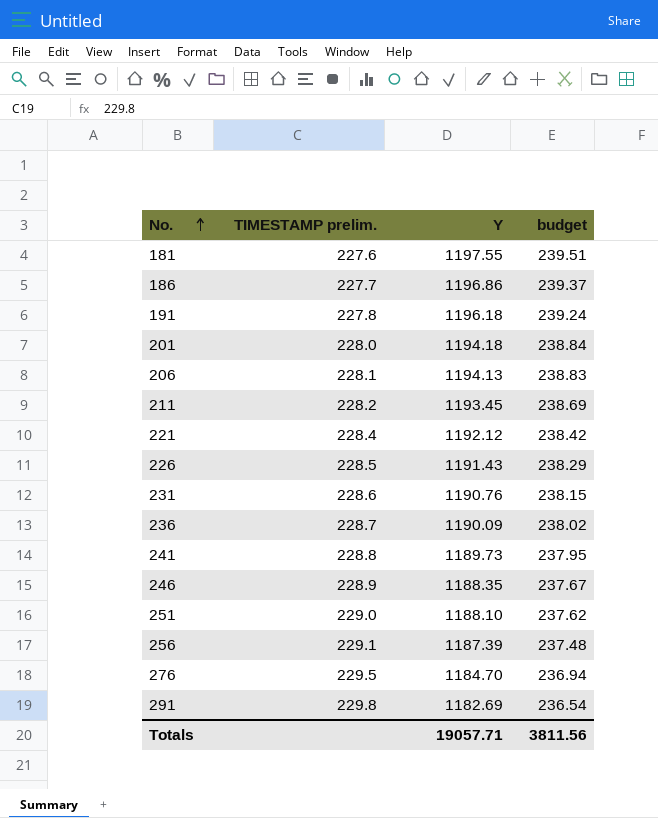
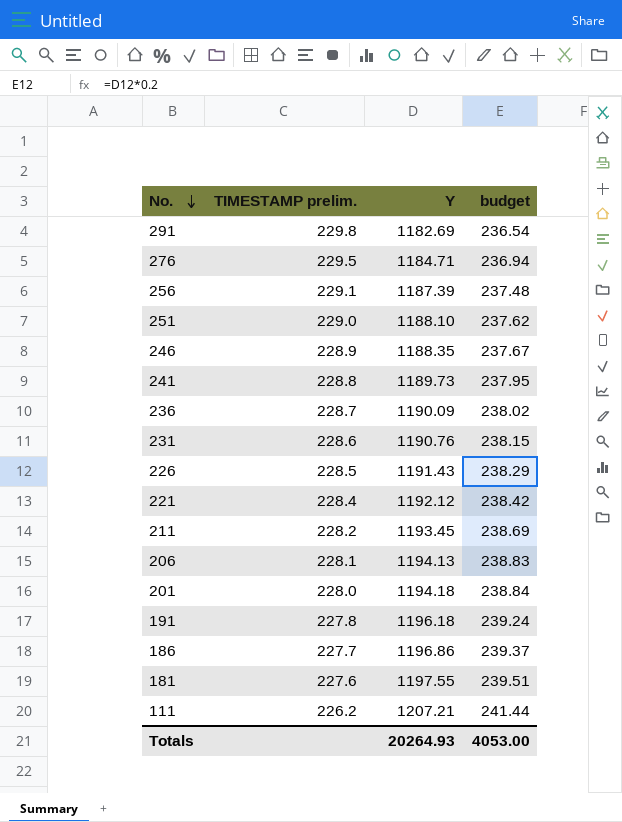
row order: No. ascending -> No. descending
276 | Y: 1184.70 -> 1184.71
row 111: none -> 226.2 | 1207.21 | 241.44
Totals | Y: 19057.71 -> 20264.93
Totals | budget: 3811.56 -> 4053.00

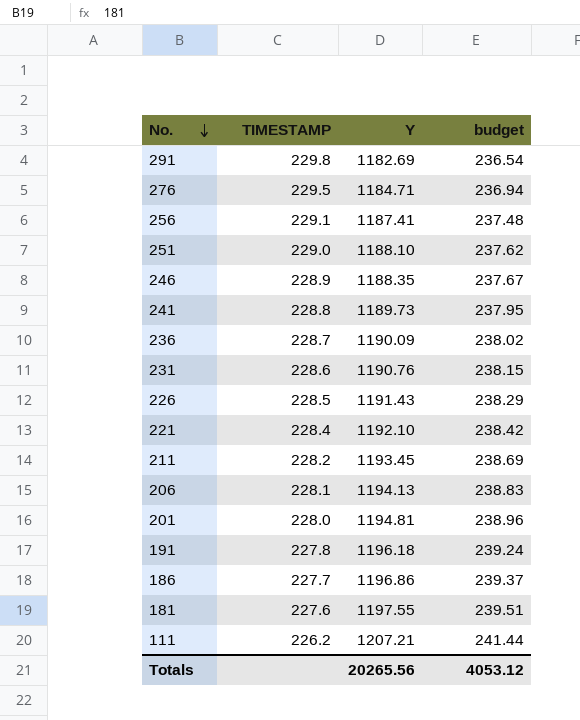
column name: TIMESTAMP prelim. -> TIMESTAMP
256 | Y: 1187.39 -> 1187.41
221 | Y: 1192.12 -> 1192.10
201 | Y: 1194.18 -> 1194.81
201 | budget: 238.84 -> 238.96
Totals | Y: 20264.93 -> 20265.56
Totals | budget: 4053.00 -> 4053.12

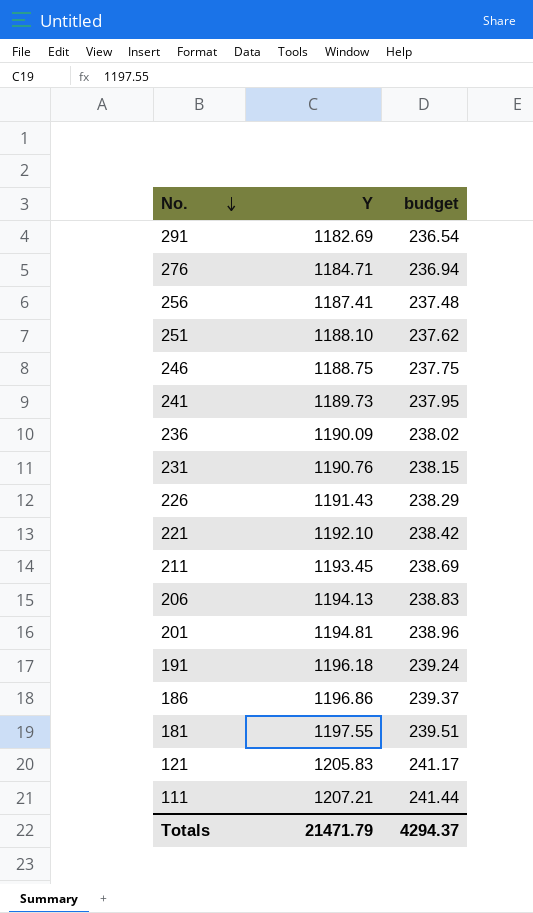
column TIMESTAMP | position: 2 -> none
246 | Y: 1188.35 -> 1188.75
246 | budget: 237.67 -> 237.75
row 121: none -> 1205.83 | 241.17
Totals | Y: 20265.56 -> 21471.79
Totals | budget: 4053.12 -> 4294.37

